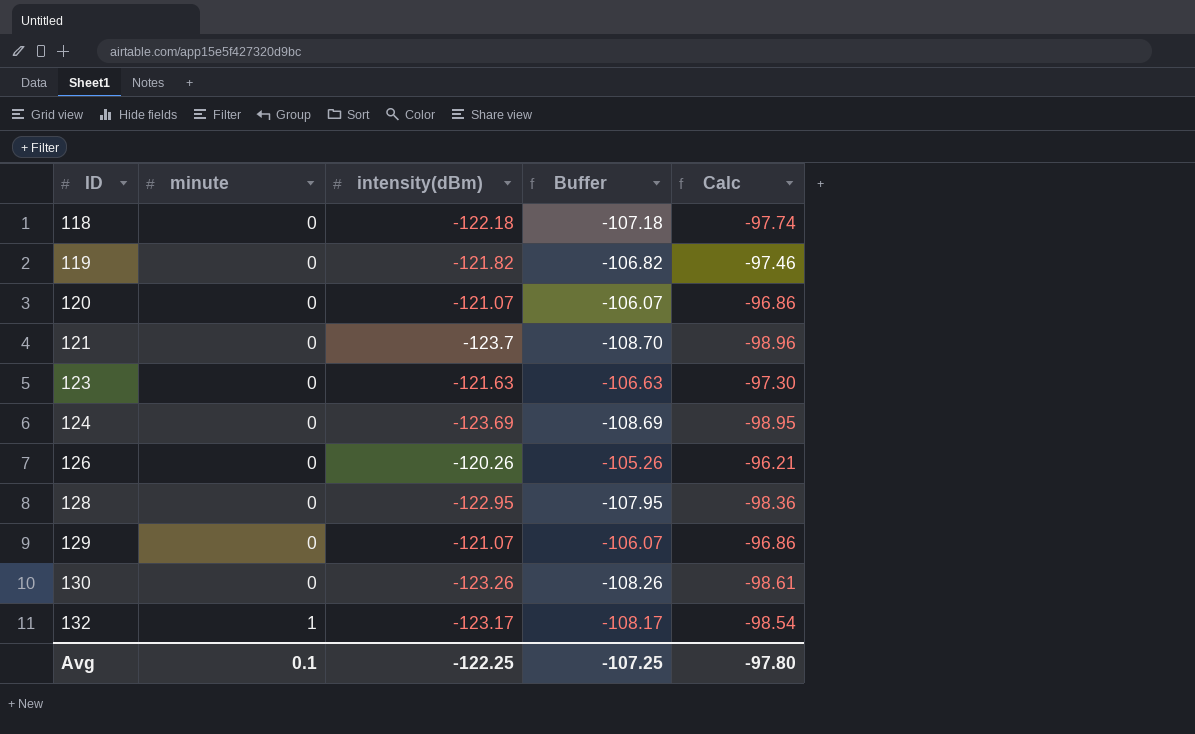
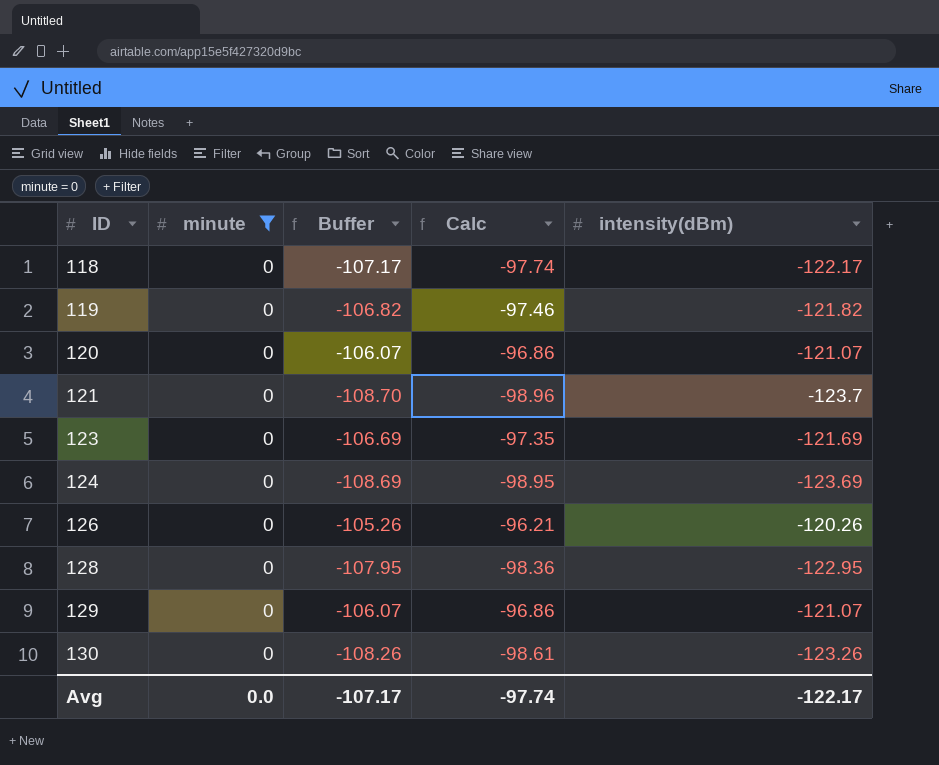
filter: none -> minute = 0
column intensity(dBm) | position: 3 -> 5
118 | Buffer: -107.18 -> -107.17
118 | intensity(dBm): -122.18 -> -122.17
123 | Buffer: -106.63 -> -106.69
123 | Calc: -97.30 -> -97.35
123 | intensity(dBm): -121.63 -> -121.69
Avg | minute: 0.1 -> 0.0
Avg | Buffer: -107.25 -> -107.17
Avg | Calc: -97.80 -> -97.74
Avg | intensity(dBm): -122.25 -> -122.17

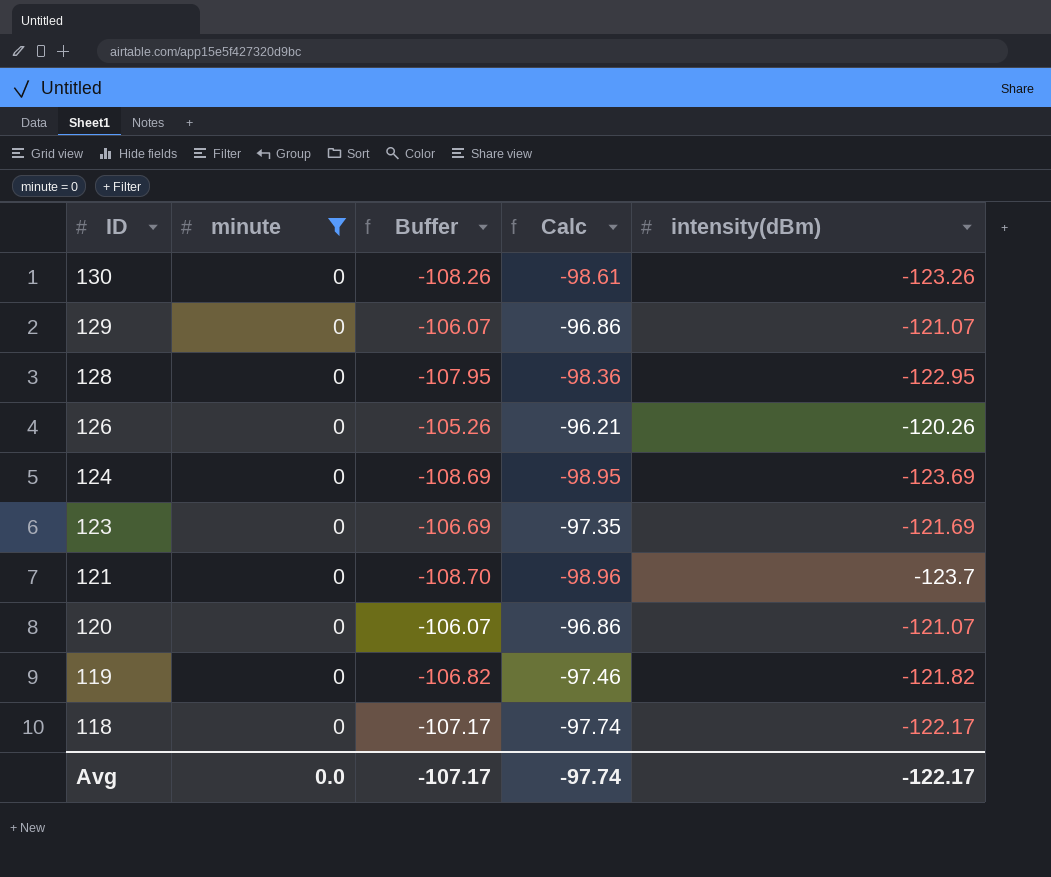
row order: ID ascending -> ID descending

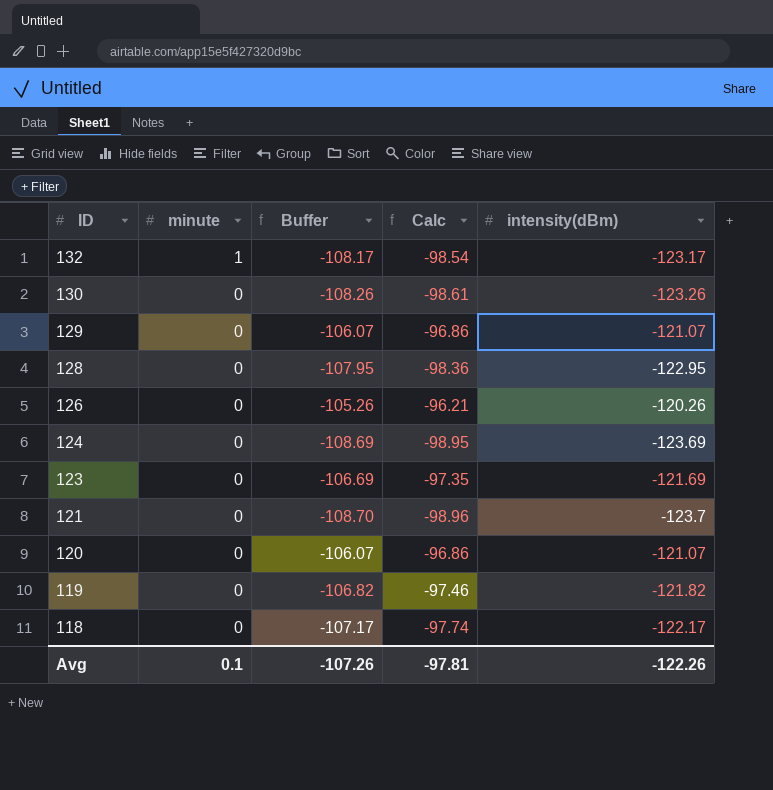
filter: minute = 0 -> none
Avg | minute: 0.0 -> 0.1
Avg | Buffer: -107.17 -> -107.26
Avg | Calc: -97.74 -> -97.81
Avg | intensity(dBm): -122.17 -> -122.26

